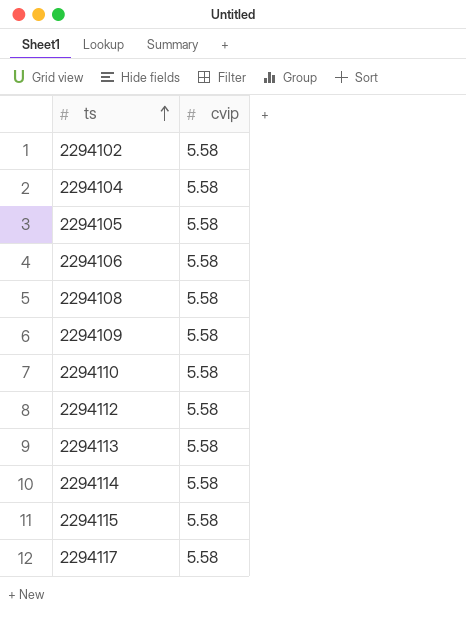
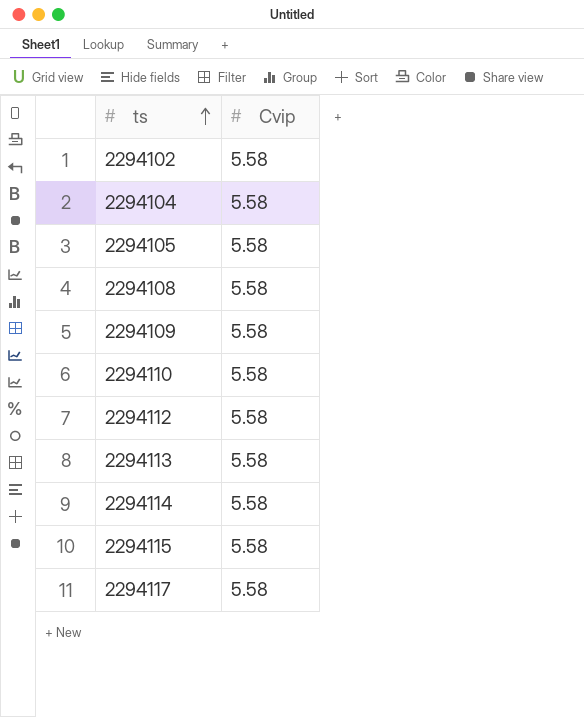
column name: cvip -> Cvip
row 2294106: 5.58 -> none

